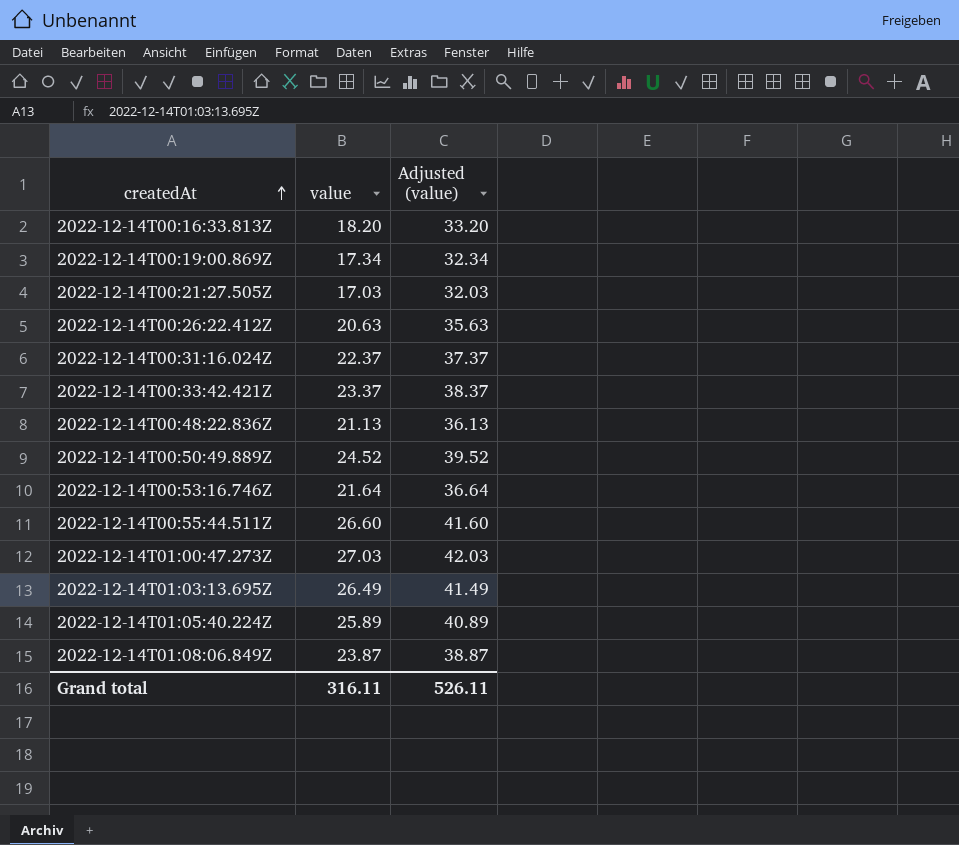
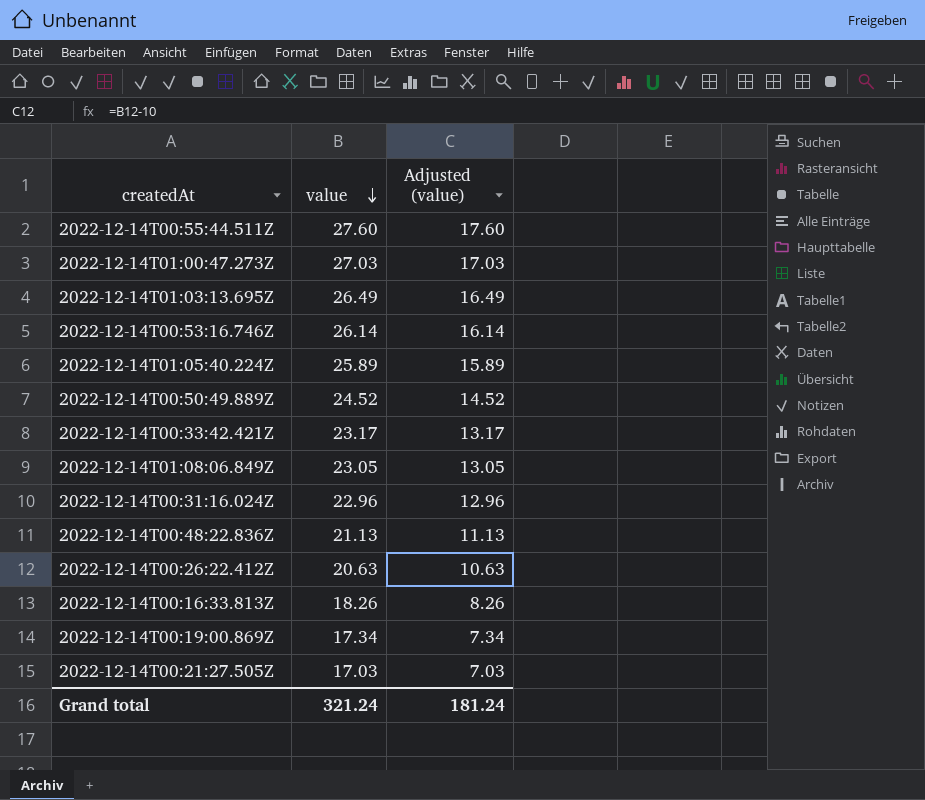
row order: createdAt ascending -> value descending
column Adjusted (value) | formula: [value] + 15 -> [value] - 10
2022-12-14T00:55:44.511Z | value: 26.60 -> 27.60
2022-12-14T00:53:16.746Z | value: 21.64 -> 26.14
2022-12-14T00:33:42.421Z | value: 23.37 -> 23.17
2022-12-14T01:08:06.849Z | value: 23.87 -> 23.05
2022-12-14T00:31:16.024Z | value: 22.37 -> 22.96
2022-12-14T00:16:33.813Z | value: 18.20 -> 18.26
Grand total | value: 316.11 -> 321.24
Grand total | Adjusted (value): 526.11 -> 181.24

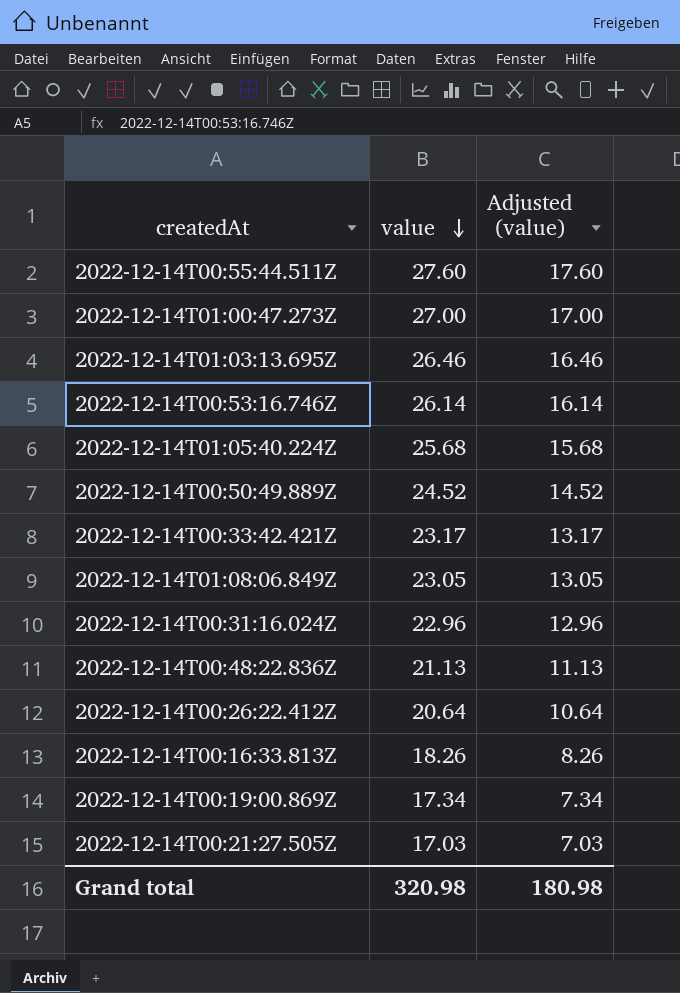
2022-12-14T01:00:47.273Z | value: 27.03 -> 27.00
2022-12-14T01:00:47.273Z | Adjusted (value): 17.03 -> 17.00
2022-12-14T01:03:13.695Z | value: 26.49 -> 26.46
2022-12-14T01:03:13.695Z | Adjusted (value): 16.49 -> 16.46
2022-12-14T01:05:40.224Z | value: 25.89 -> 25.68
2022-12-14T01:05:40.224Z | Adjusted (value): 15.89 -> 15.68
2022-12-14T00:26:22.412Z | value: 20.63 -> 20.64
2022-12-14T00:26:22.412Z | Adjusted (value): 10.63 -> 10.64
Grand total | value: 321.24 -> 320.98
Grand total | Adjusted (value): 181.24 -> 180.98

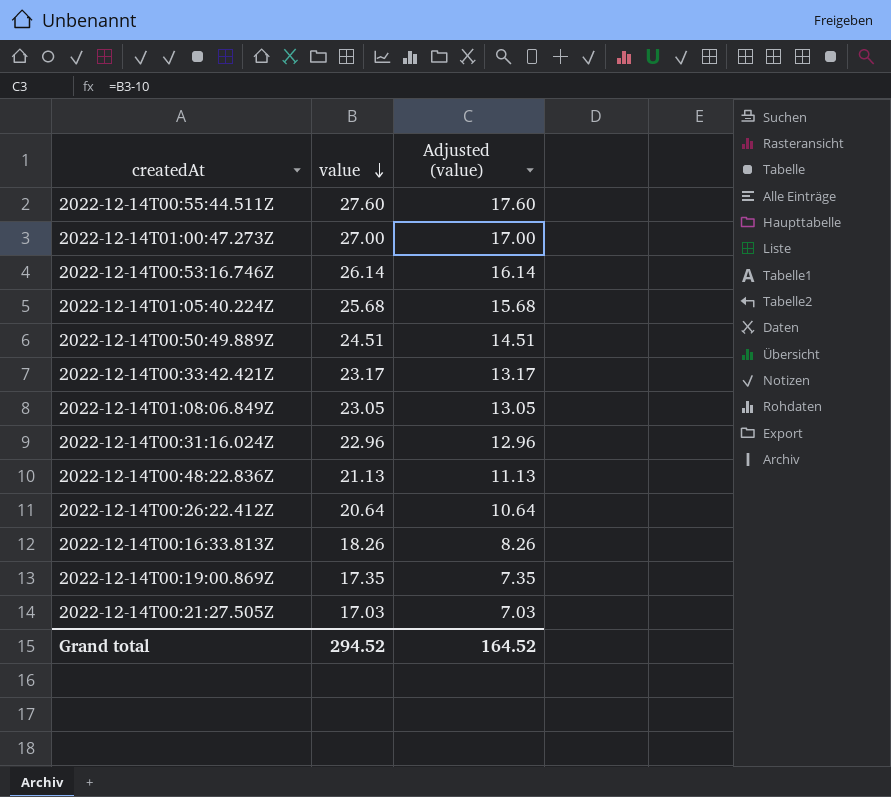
row 2022-12-14T01:03:13.695Z: 26.46 | 16.46 -> none
2022-12-14T00:50:49.889Z | value: 24.52 -> 24.51
2022-12-14T00:50:49.889Z | Adjusted (value): 14.52 -> 14.51
2022-12-14T00:19:00.869Z | value: 17.34 -> 17.35
2022-12-14T00:19:00.869Z | Adjusted (value): 7.34 -> 7.35
Grand total | value: 320.98 -> 294.52
Grand total | Adjusted (value): 180.98 -> 164.52

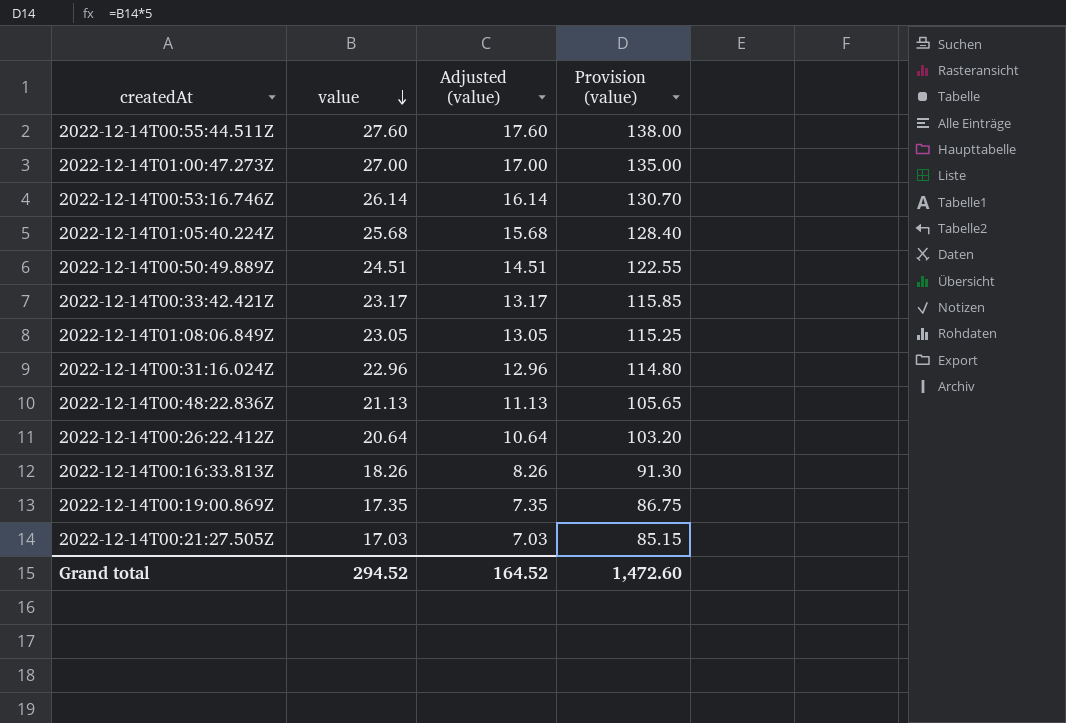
column Provision (value) | formula: none -> [value] * 5

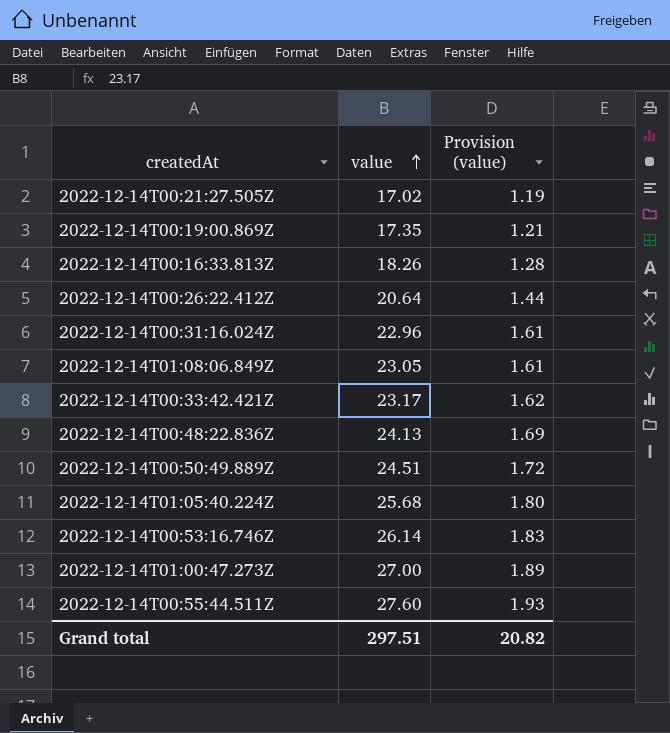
row order: value descending -> value ascending
column Adjusted (value) | formula: [value] - 10 -> none
column Provision (value) | formula: [value] * 5 -> [value] * 0.07
2022-12-14T00:21:27.505Z | value: 17.03 -> 17.02
2022-12-14T00:48:22.836Z | value: 21.13 -> 24.13
Grand total | value: 294.52 -> 297.51
Grand total | Provision (value): 1,472.60 -> 20.82

